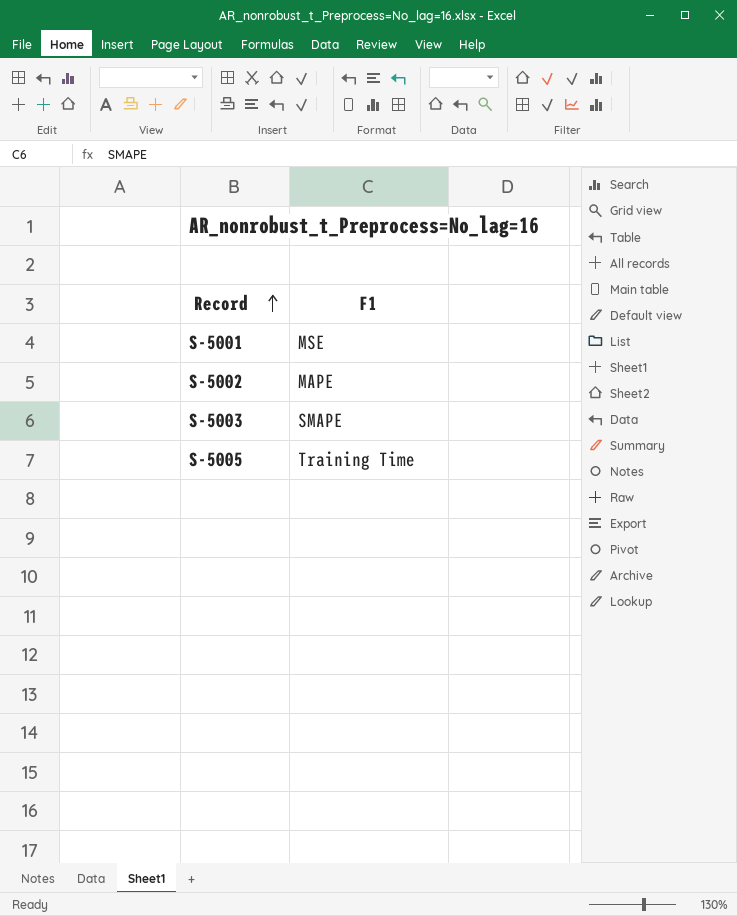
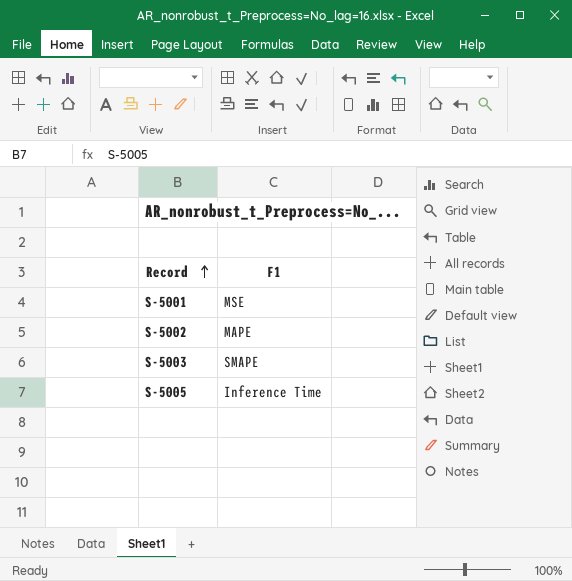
S-5005 | F1: Training Time -> Inference Time

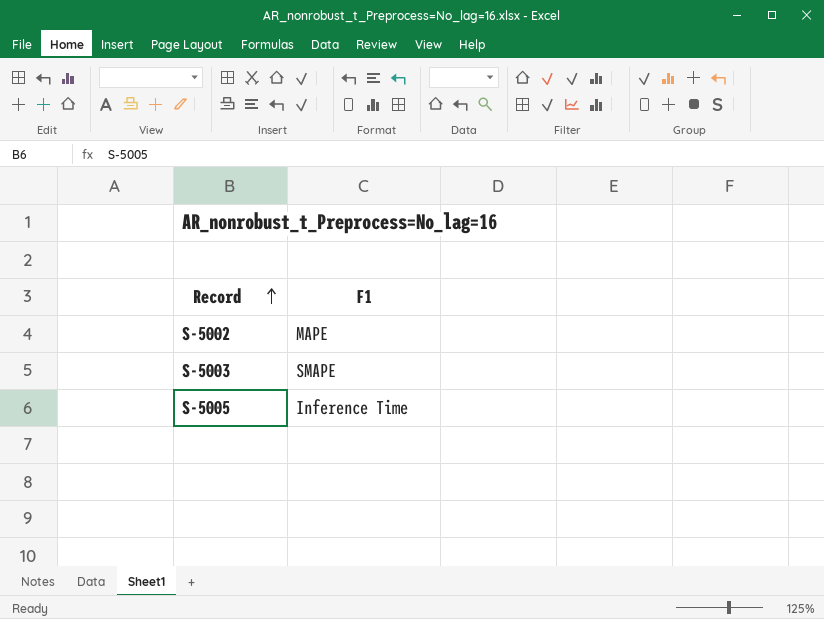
row S-5001: MSE -> none

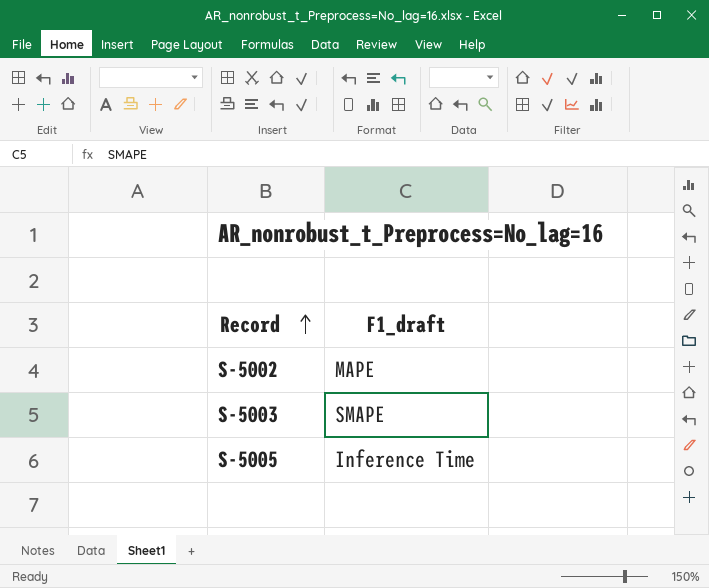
column name: F1 -> F1_draft

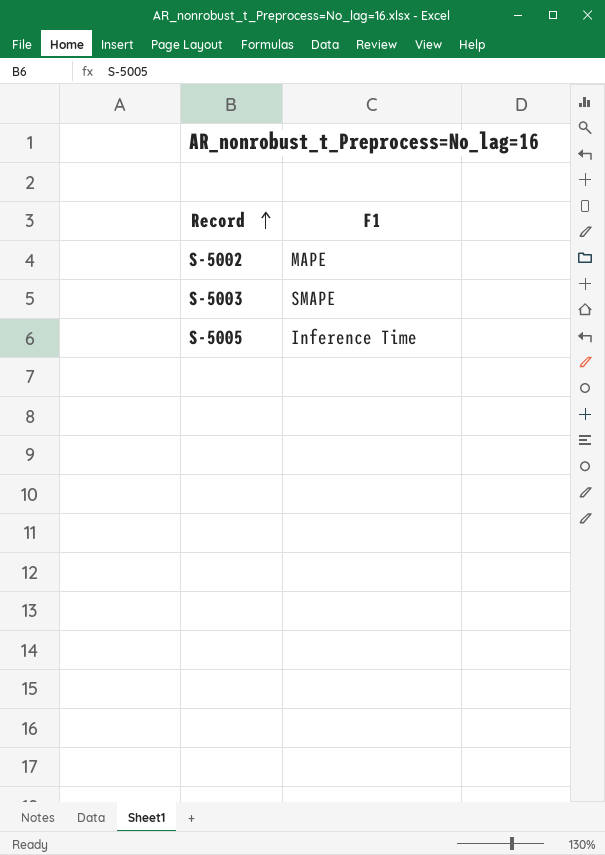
column name: F1_draft -> F1

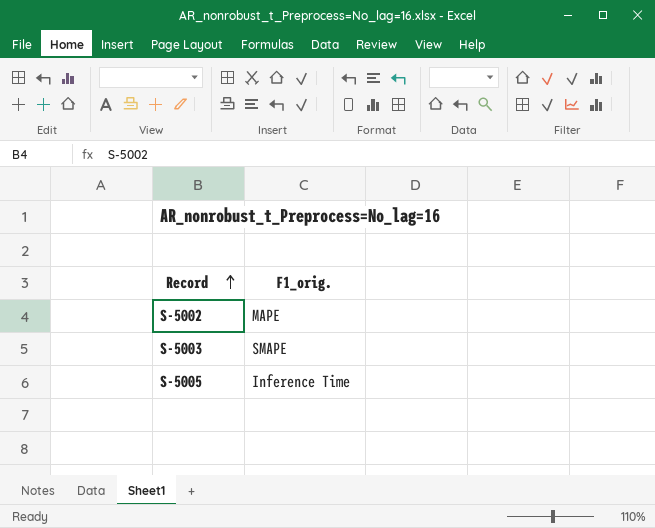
column name: F1 -> F1_orig.

